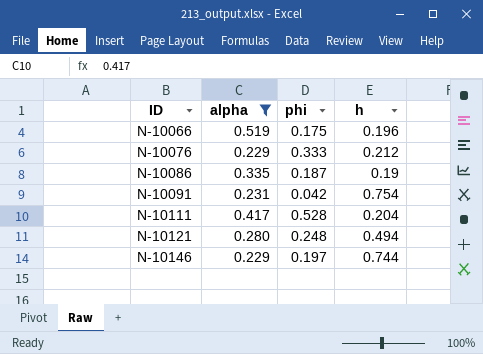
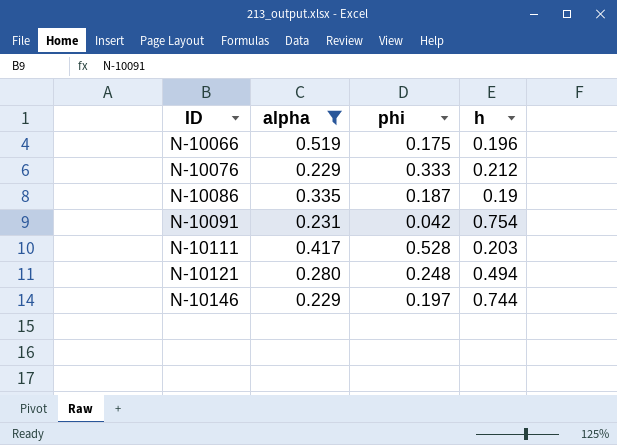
N-10111 | h: 0.204 -> 0.203

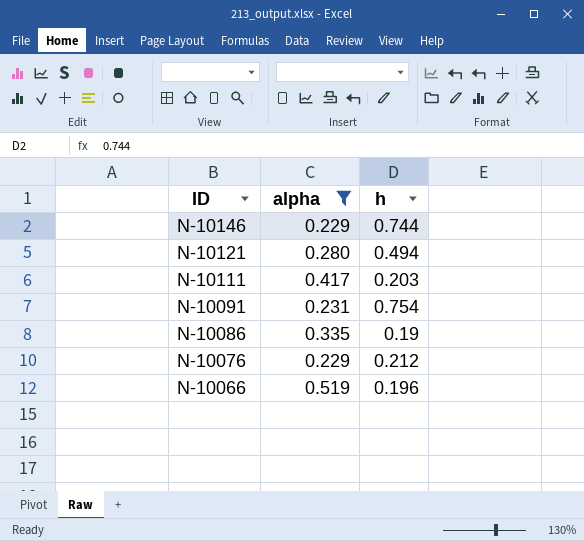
row order: ID ascending -> ID descending
column phi | position: 3 -> none

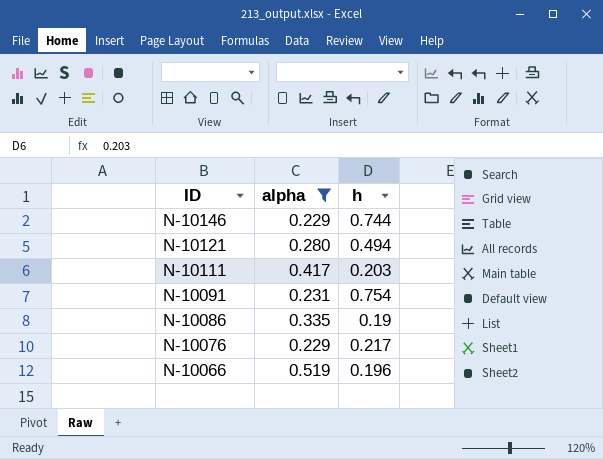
N-10076 | h: 0.212 -> 0.217

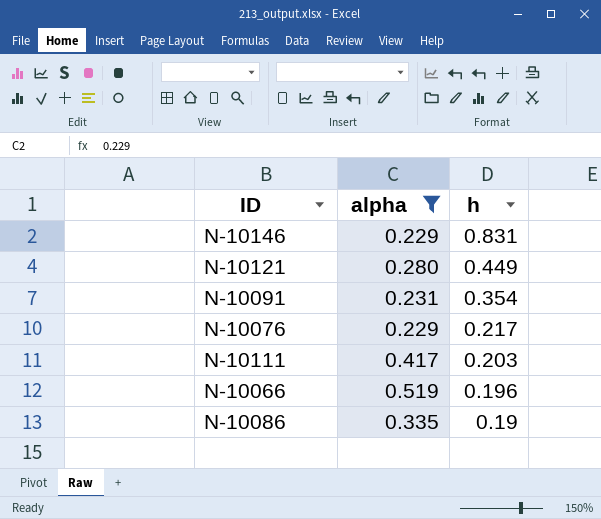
row order: ID descending -> h descending
N-10146 | h: 0.744 -> 0.831
N-10121 | h: 0.494 -> 0.449
N-10091 | h: 0.754 -> 0.354

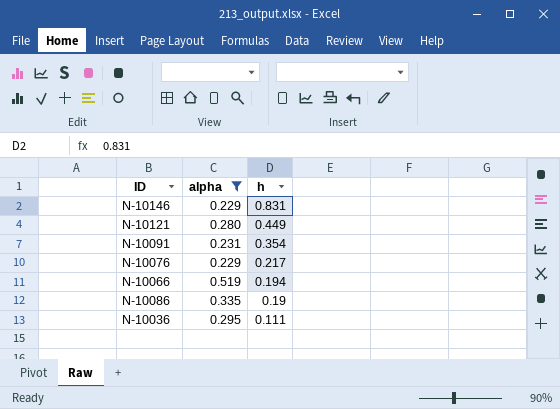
row N-10111: 0.417 | 0.203 -> none
N-10066 | h: 0.196 -> 0.194
row N-10036: none -> 0.295 | 0.111

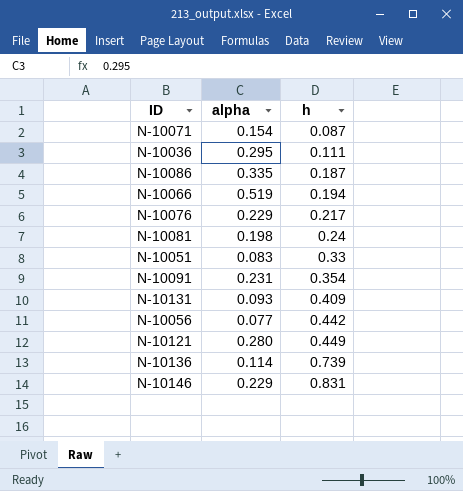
filter: alpha >= 0.229 -> none
row order: h descending -> h ascending
N-10086 | h: 0.19 -> 0.187

